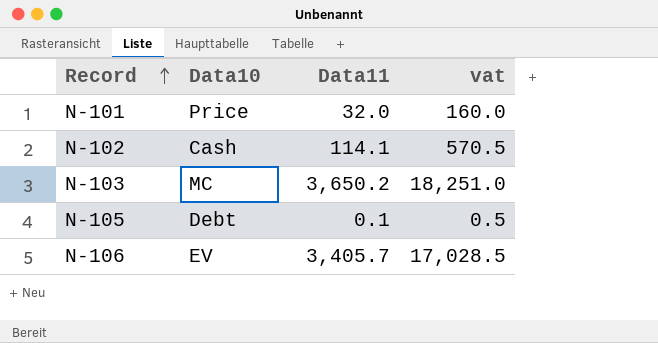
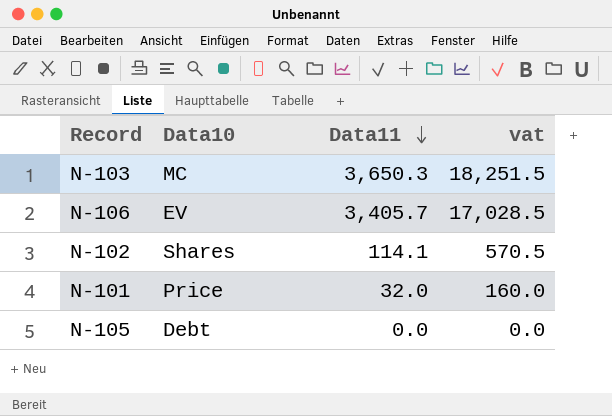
row order: Record ascending -> Data11 descending
N-103 | Data11: 3,650.2 -> 3,650.3
N-103 | vat: 18,251.0 -> 18,251.5
N-102 | Data10: Cash -> Shares
N-105 | Data11: 0.1 -> 0.0
N-105 | vat: 0.5 -> 0.0

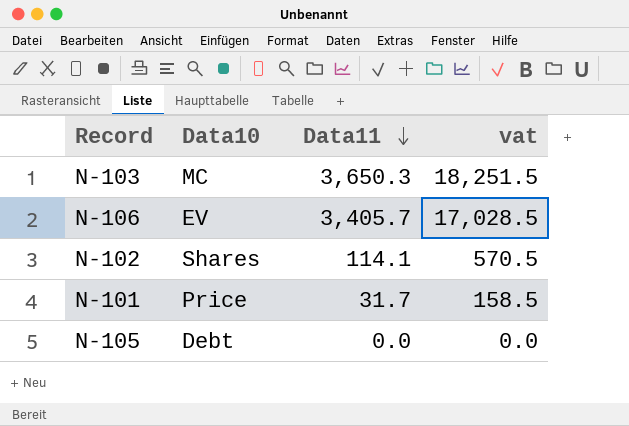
N-101 | Data11: 32.0 -> 31.7
N-101 | vat: 160.0 -> 158.5

